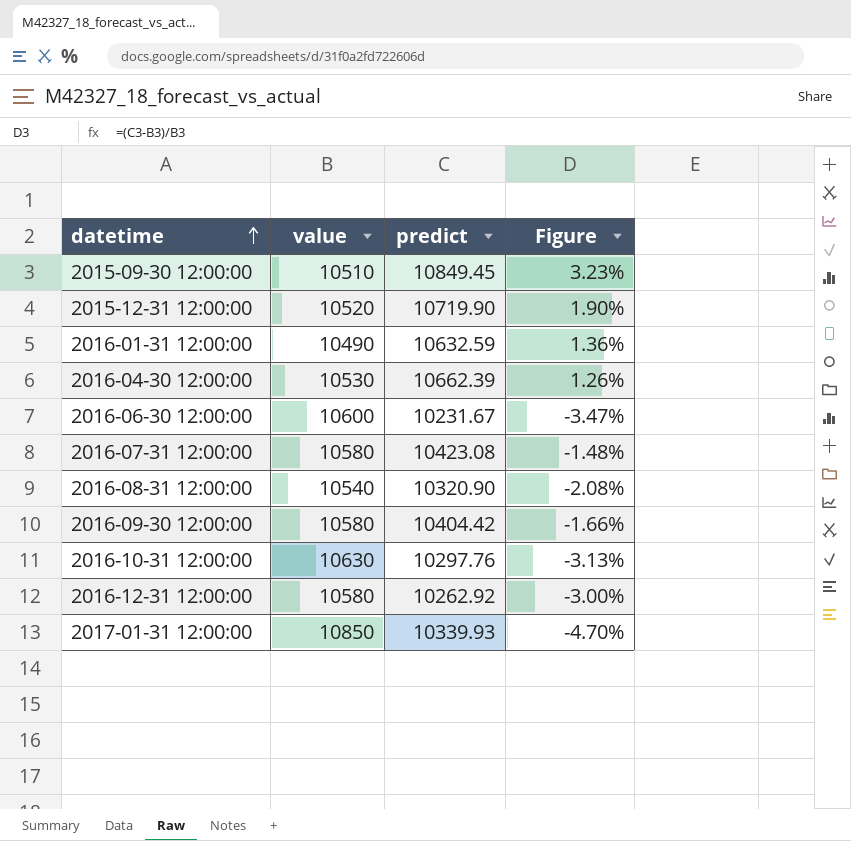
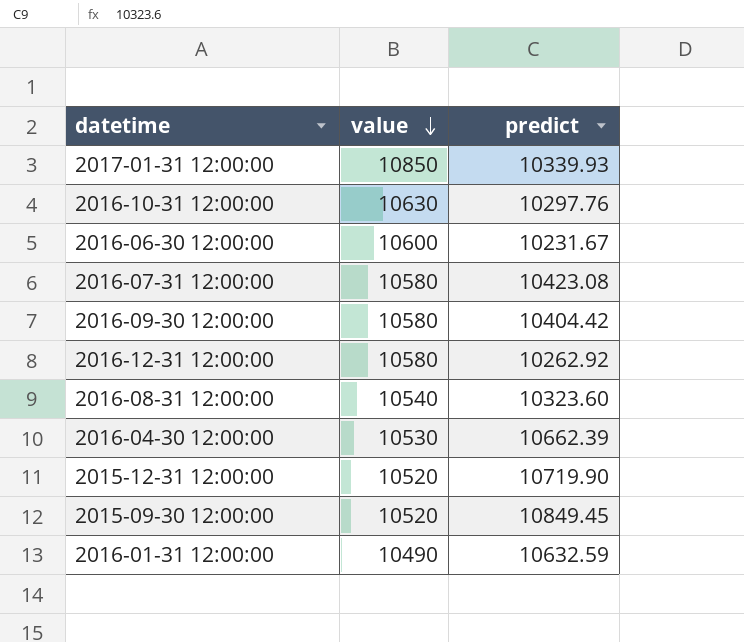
row order: datetime ascending -> value descending
column Figure | formula: ([predict] - [value]) / [value] -> none
2016-08-31 12:00:00 | predict: 10320.90 -> 10323.60
2015-09-30 12:00:00 | value: 10510 -> 10520

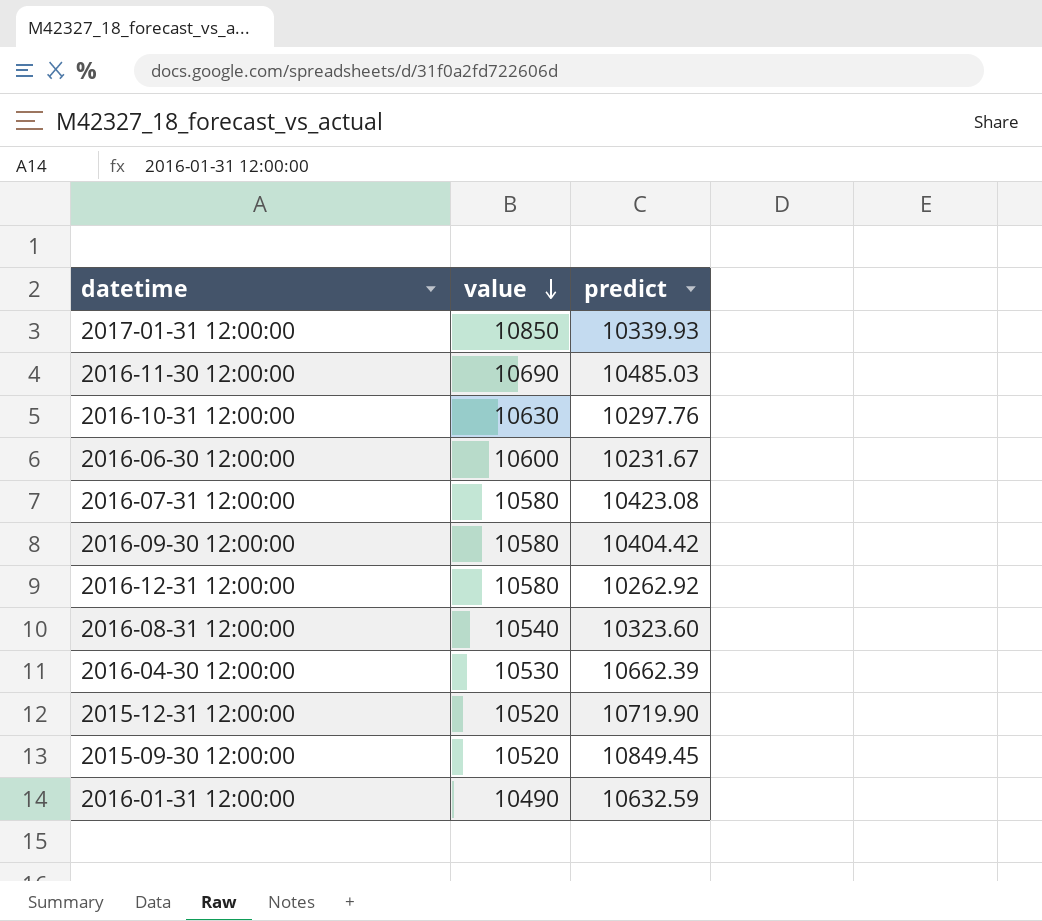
row 2016-11-30 12:00:00: none -> 10690 | 10485.03

